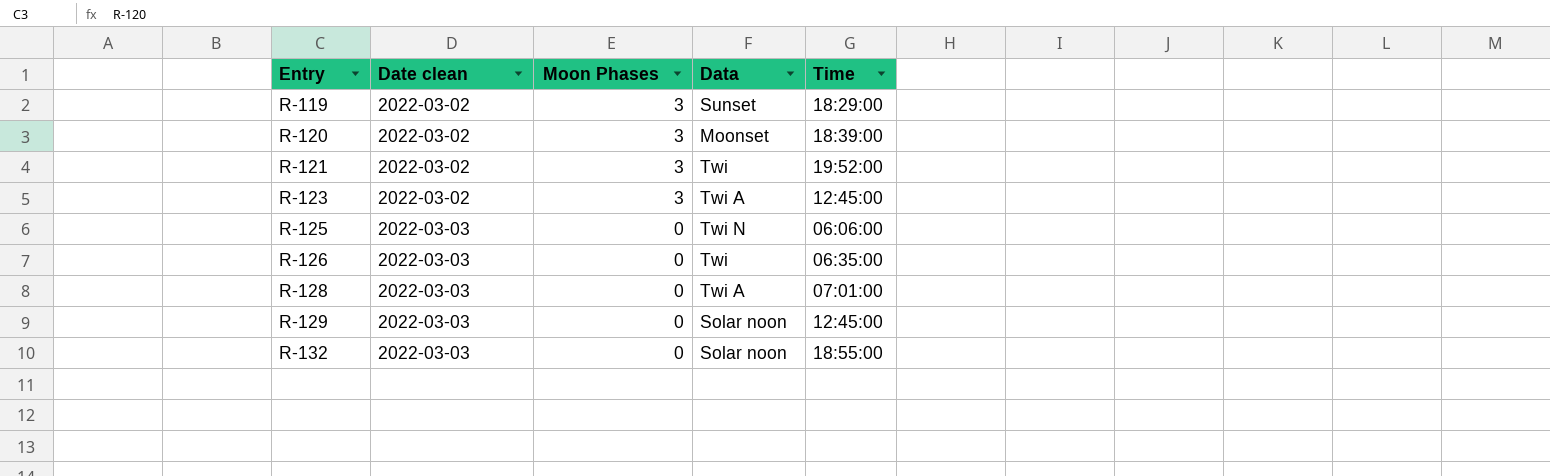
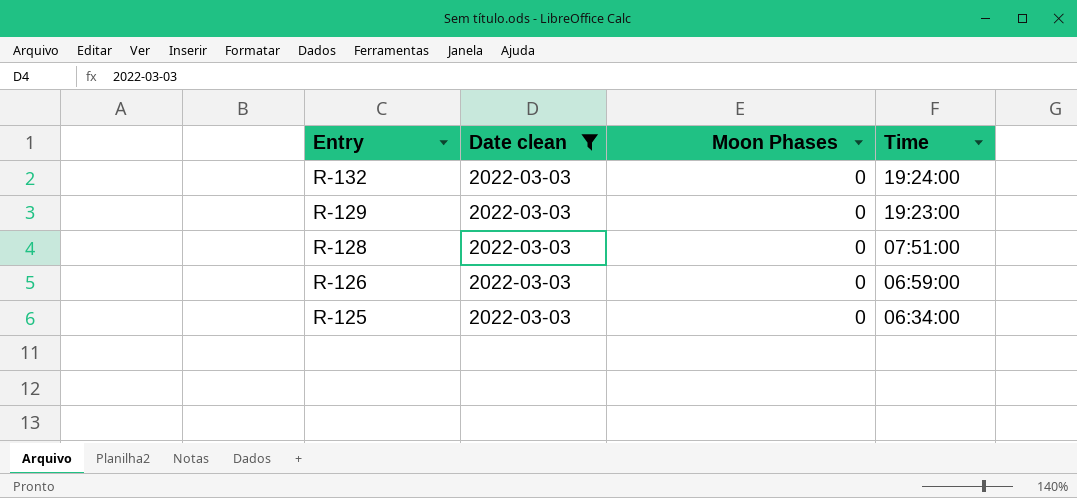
filter: none -> Date clean = 2022-03-03
row order: Entry ascending -> Entry descending
column Data | position: 4 -> none
R-132 | Time: 18:55:00 -> 19:24:00
R-129 | Time: 12:45:00 -> 19:23:00
R-128 | Time: 07:01:00 -> 07:51:00
R-126 | Time: 06:35:00 -> 06:59:00
R-125 | Time: 06:06:00 -> 06:34:00

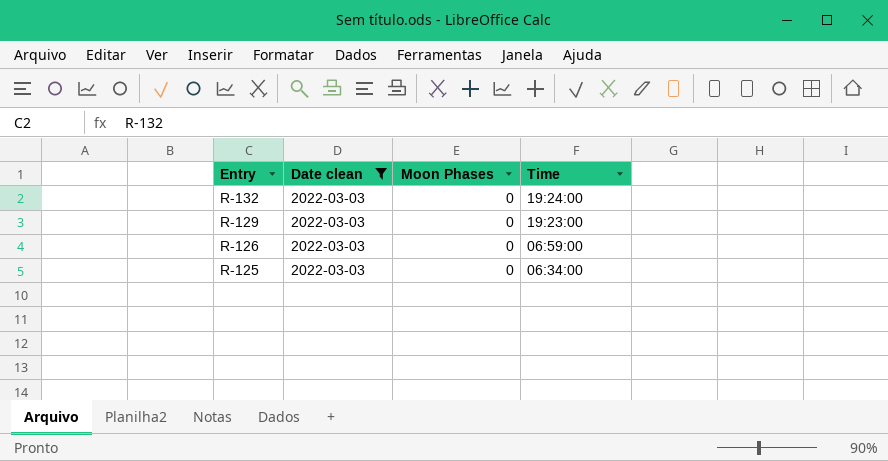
row R-128: 2022-03-03 | 0 | 07:51:00 -> none

